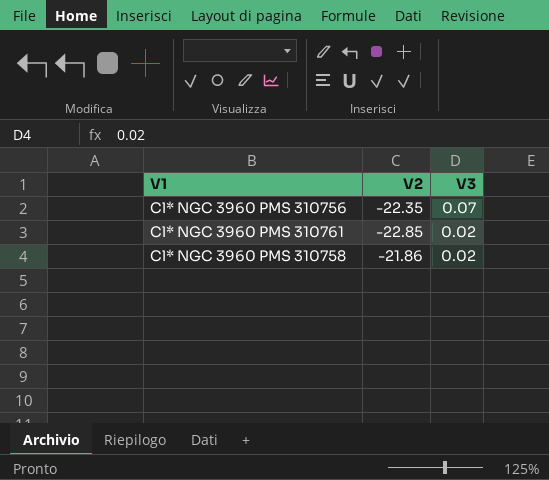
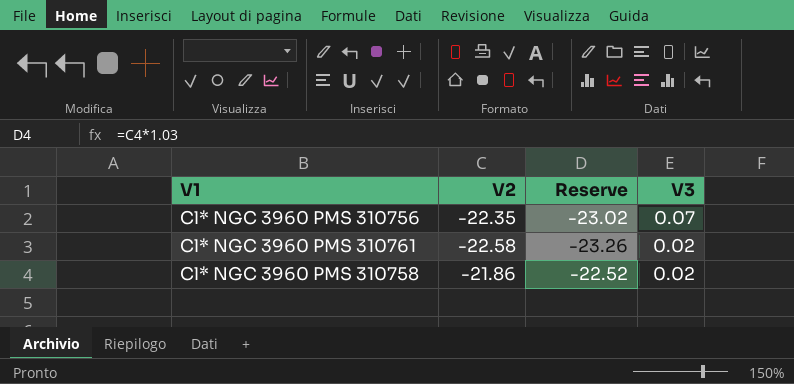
column Reserve | formula: none -> [V2] * 1.03
Cl* NGC 3960 PMS 310761 | V2: -22.85 -> -22.58

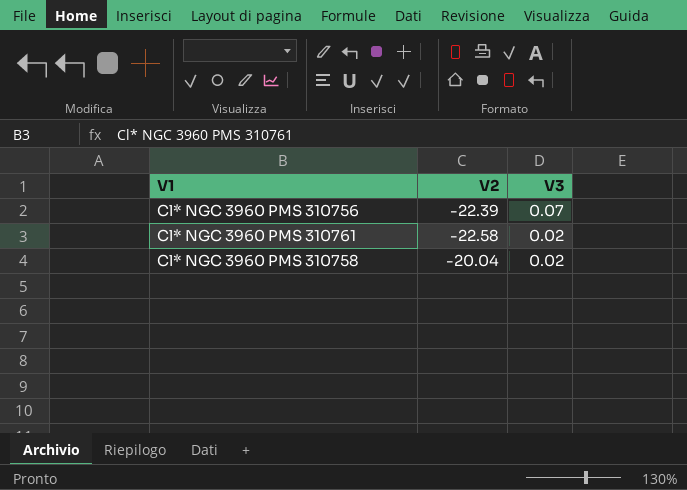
column Reserve | formula: [V2] * 1.03 -> none
Cl* NGC 3960 PMS 310756 | V2: -22.35 -> -22.39
Cl* NGC 3960 PMS 310758 | V2: -21.86 -> -20.04

